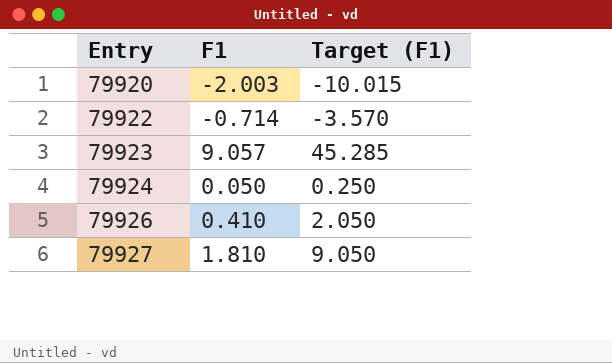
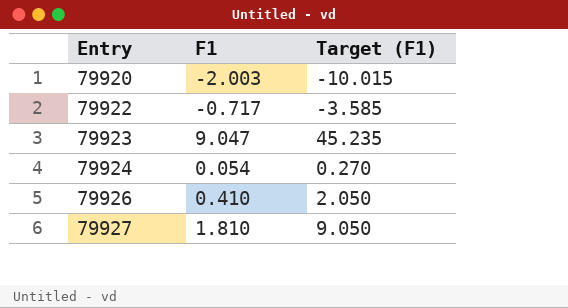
79922 | F1: -0.714 -> -0.717
79922 | Target (F1): -3.570 -> -3.585
79923 | F1: 9.057 -> 9.047
79923 | Target (F1): 45.285 -> 45.235
79924 | F1: 0.050 -> 0.054
79924 | Target (F1): 0.250 -> 0.270

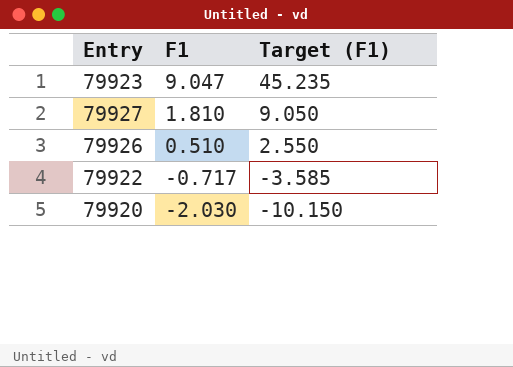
row order: Entry ascending -> F1 descending
row 79924: 0.054 | 0.270 -> none
79926 | F1: 0.410 -> 0.510
79926 | Target (F1): 2.050 -> 2.550
79920 | F1: -2.003 -> -2.030
79920 | Target (F1): -10.015 -> -10.150

